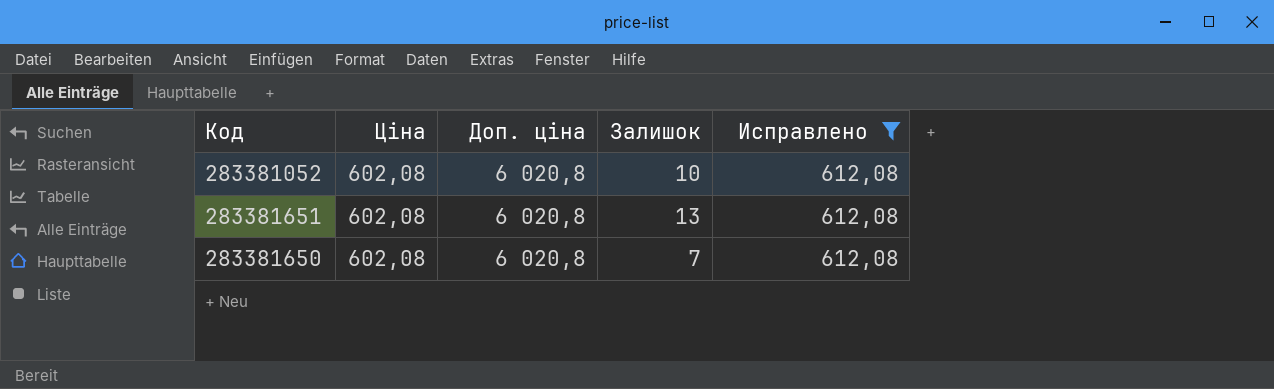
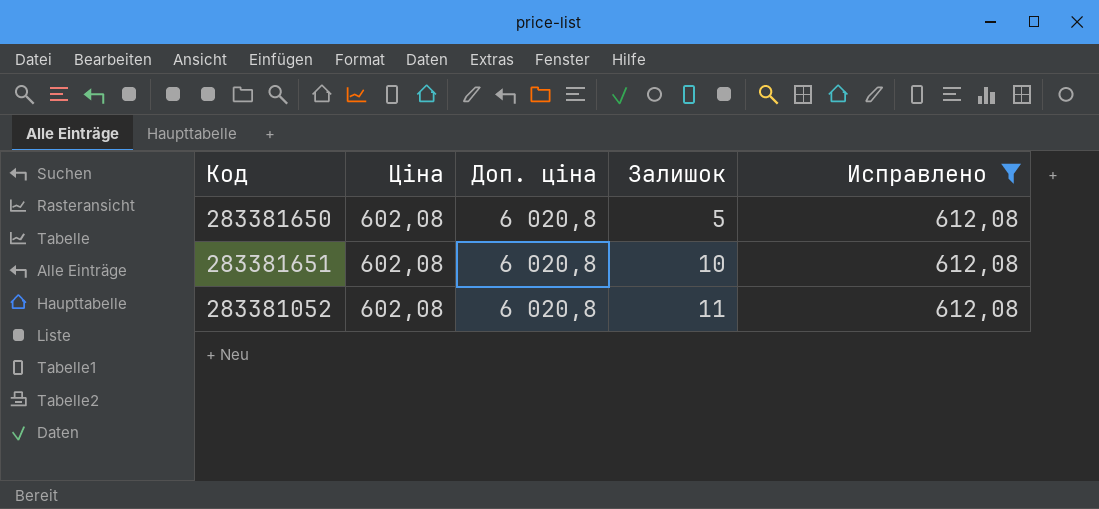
row order: none -> Залишок ascending
283381650 | Залишок: 7 -> 5
283381651 | Залишок: 13 -> 10
283381052 | Залишок: 10 -> 11

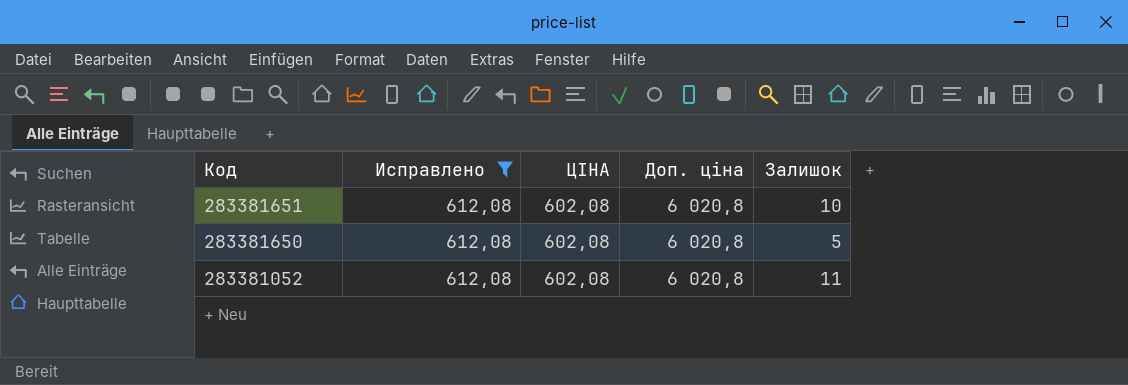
row order: Залишок ascending -> Код descending
column Исправлено | position: 5 -> 2
column name: Ціна -> ЦІНА

